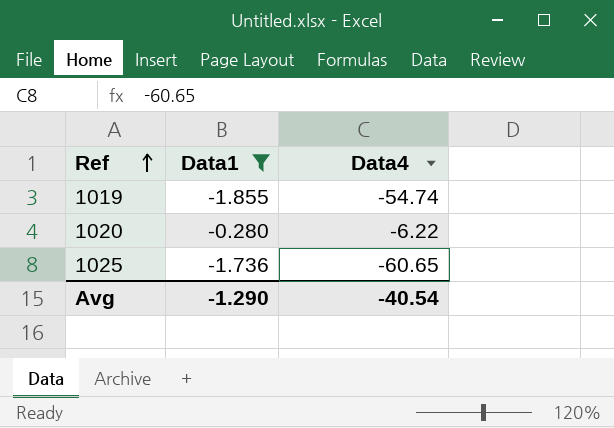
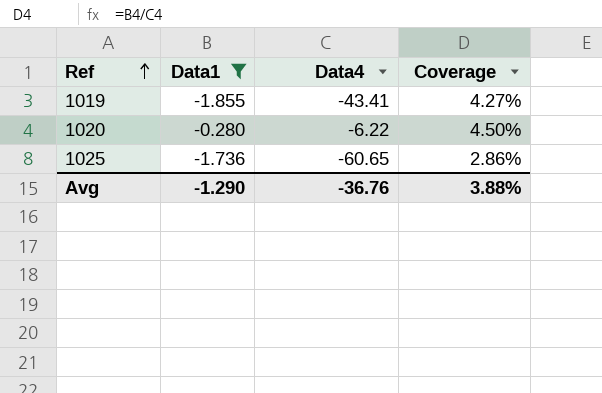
column Coverage | formula: none -> [Data1] / [Data4]
1019 | Data4: -54.74 -> -43.41
Avg | Data4: -40.54 -> -36.76

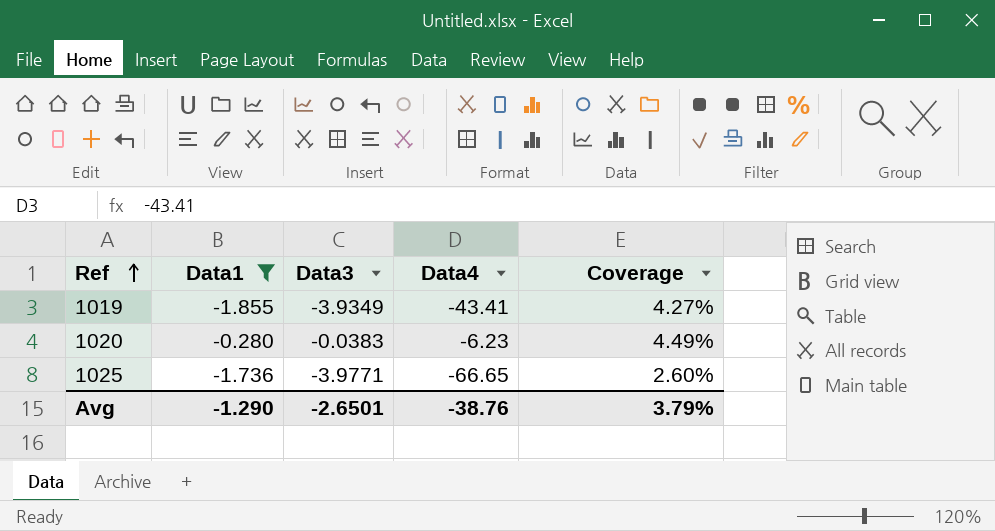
column Data3 | position: none -> 3
1020 | Data4: -6.22 -> -6.23
1020 | Coverage: 4.50% -> 4.49%
1025 | Data4: -60.65 -> -66.65
1025 | Coverage: 2.86% -> 2.60%
Avg | Data4: -36.76 -> -38.76
Avg | Coverage: 3.88% -> 3.79%

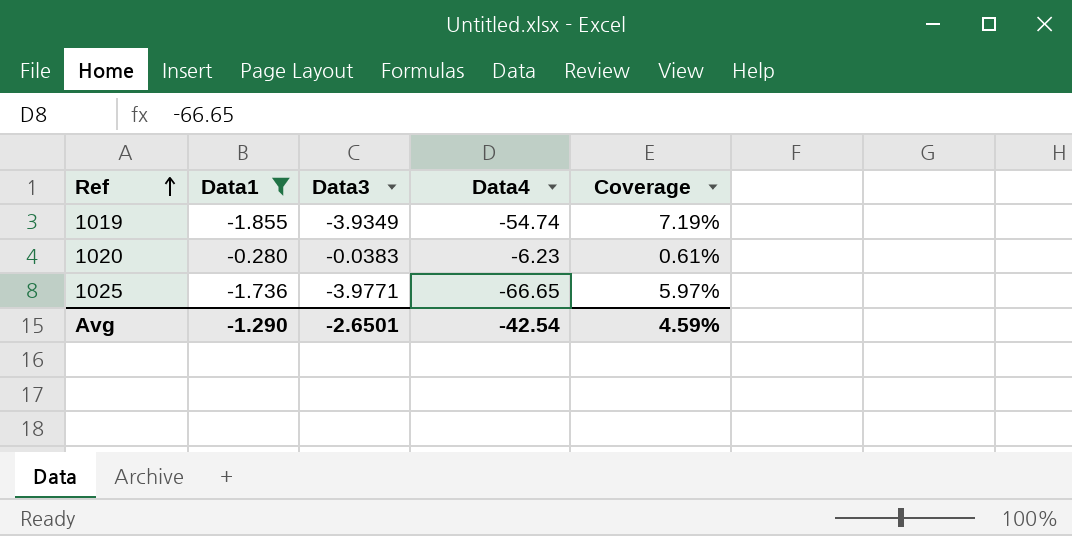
column Coverage | formula: [Data1] / [Data4] -> [Data3] / [Data4]
1019 | Data4: -43.41 -> -54.74
Avg | Data4: -38.76 -> -42.54
Avg | Coverage: 3.79% -> 4.59%

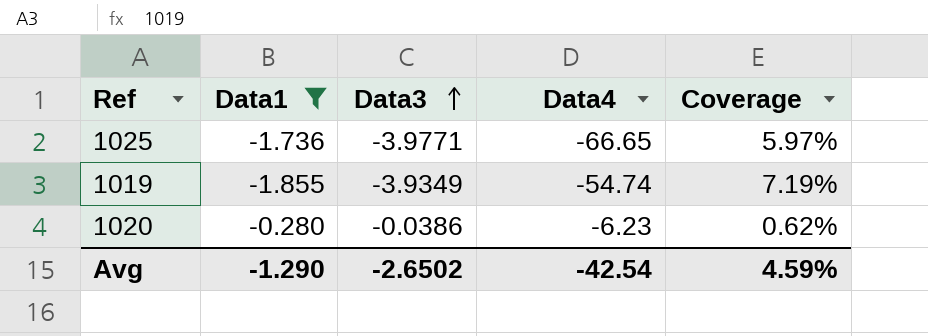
row order: Ref ascending -> Data3 ascending
1020 | Data3: -0.0383 -> -0.0386
1020 | Coverage: 0.61% -> 0.62%
Avg | Data3: -2.6501 -> -2.6502

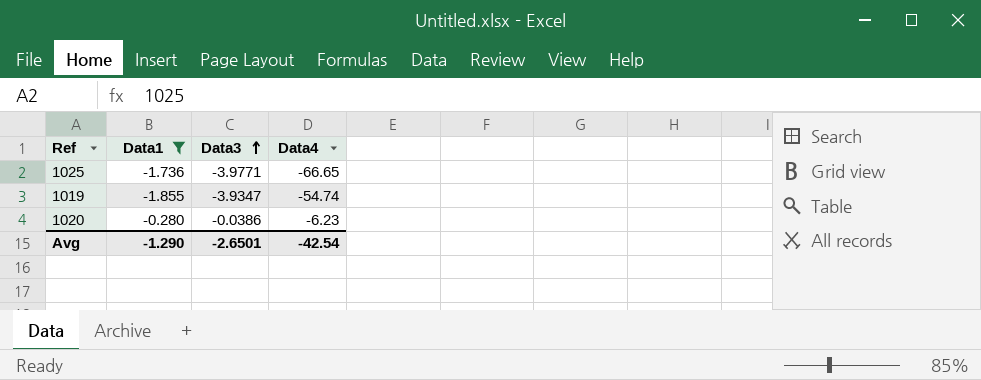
column Coverage | formula: [Data3] / [Data4] -> none
1019 | Data3: -3.9349 -> -3.9347
Avg | Data3: -2.6502 -> -2.6501

